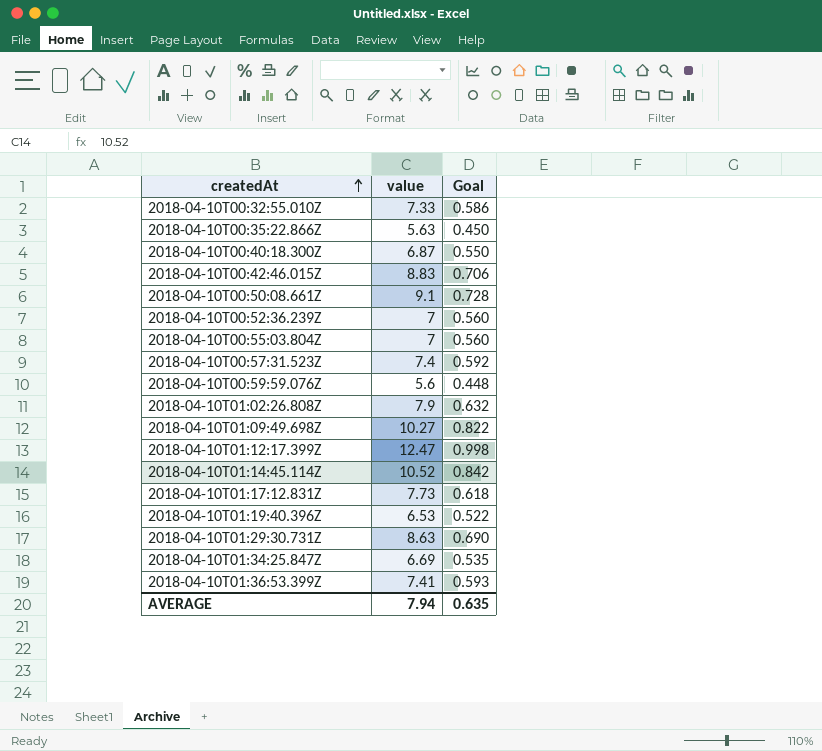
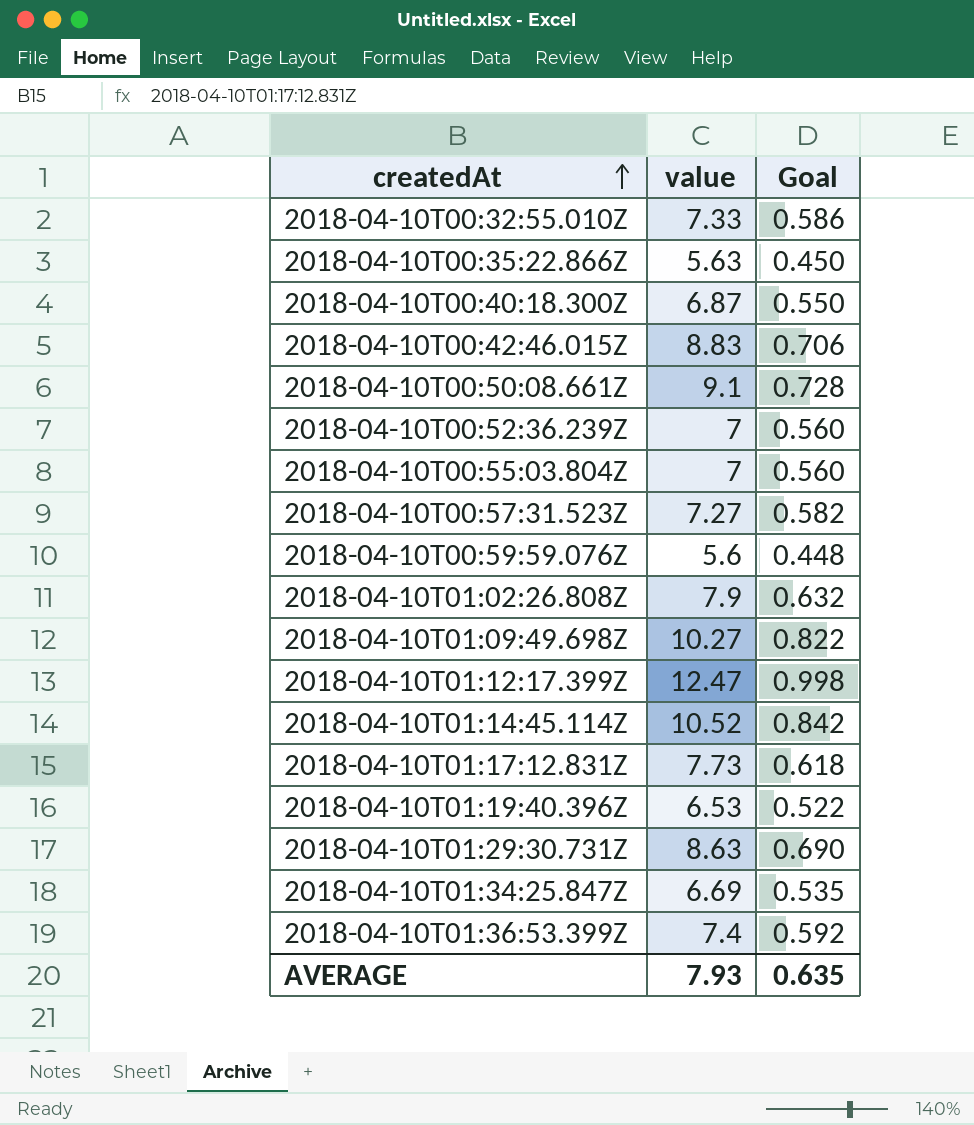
2018-04-10T00:57:31.523Z | value: 7.4 -> 7.27
2018-04-10T00:57:31.523Z | Goal: 0.592 -> 0.582
2018-04-10T01:36:53.399Z | value: 7.41 -> 7.4
2018-04-10T01:36:53.399Z | Goal: 0.593 -> 0.592
AVERAGE | value: 7.94 -> 7.93

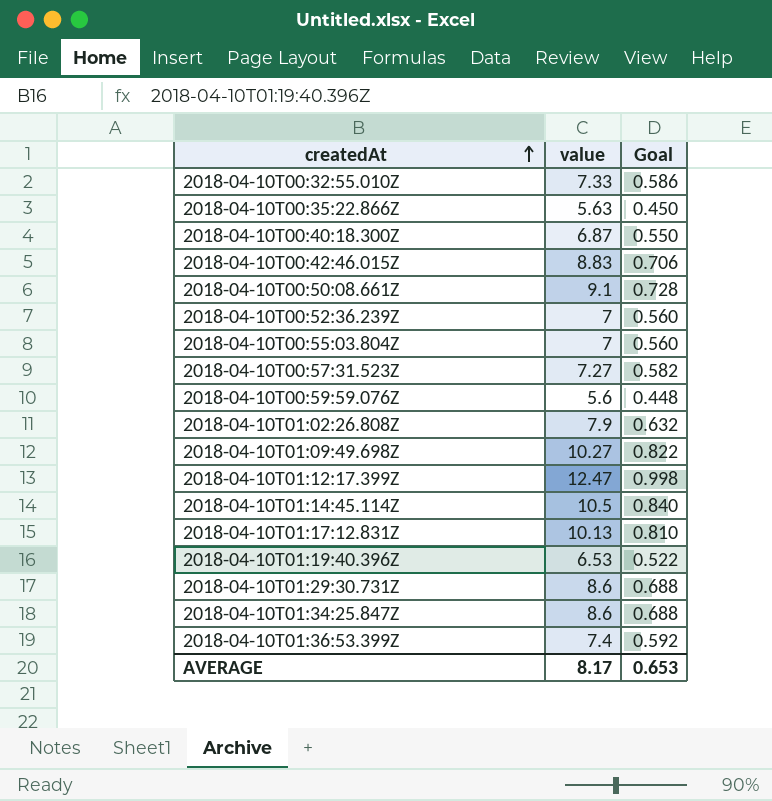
2018-04-10T01:14:45.114Z | value: 10.52 -> 10.5
2018-04-10T01:14:45.114Z | Goal: 0.842 -> 0.840
2018-04-10T01:17:12.831Z | value: 7.73 -> 10.13
2018-04-10T01:17:12.831Z | Goal: 0.618 -> 0.810
2018-04-10T01:29:30.731Z | value: 8.63 -> 8.6
2018-04-10T01:29:30.731Z | Goal: 0.690 -> 0.688
2018-04-10T01:34:25.847Z | value: 6.69 -> 8.6
2018-04-10T01:34:25.847Z | Goal: 0.535 -> 0.688
AVERAGE | value: 7.93 -> 8.17
AVERAGE | Goal: 0.635 -> 0.653

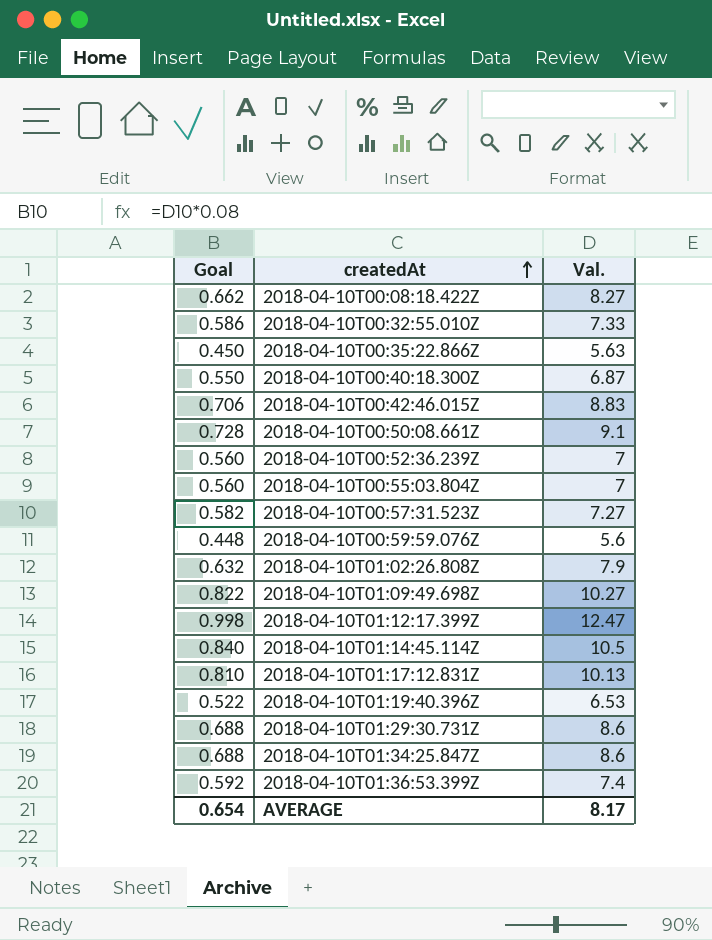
column Goal | position: 3 -> 1
column name: value -> Val.
row 2018-04-10T00:08:18.422Z: none -> 0.662 | 8.27
AVERAGE | Goal: 0.653 -> 0.654

